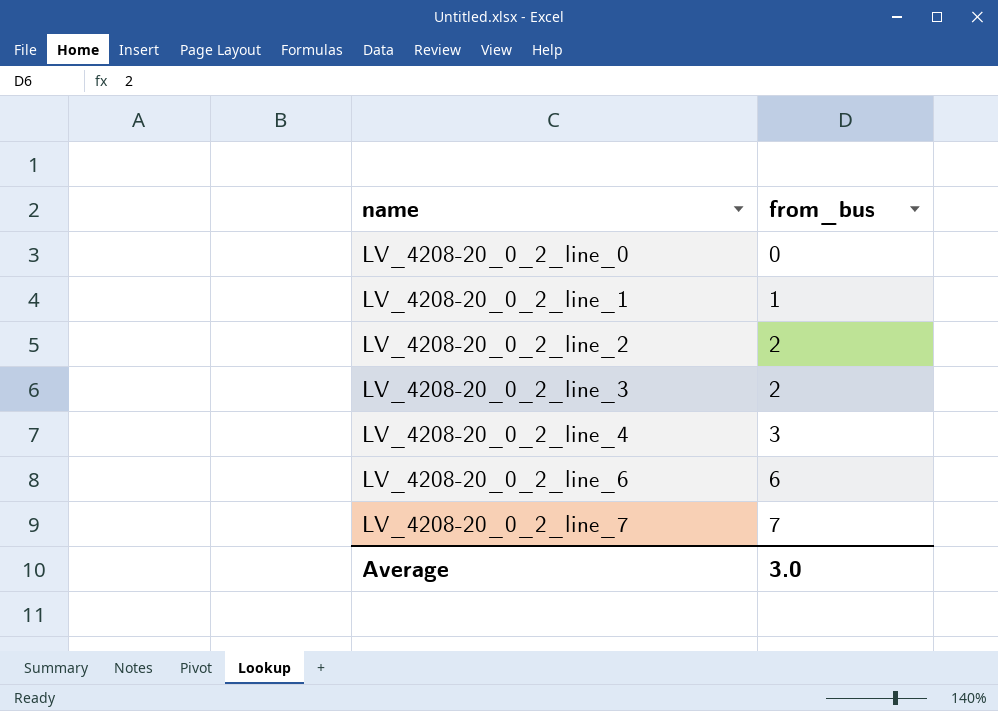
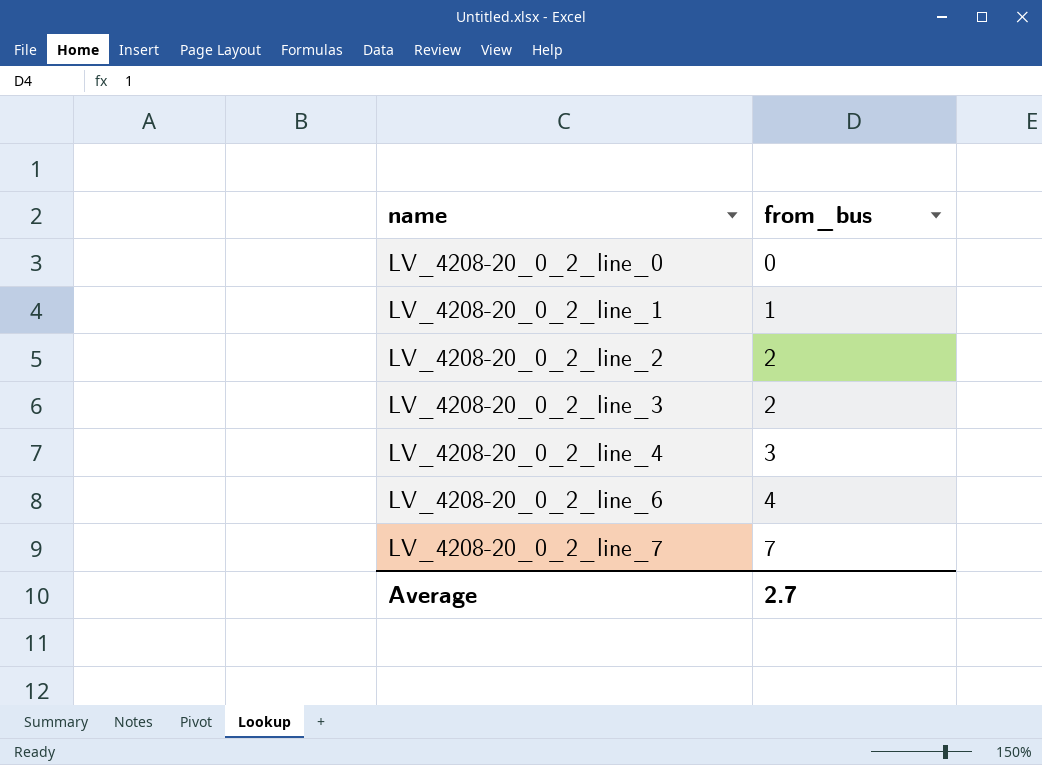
LV_4208-20_0_2_line_6 | from_bus: 6 -> 4
Average | from_bus: 3.0 -> 2.7

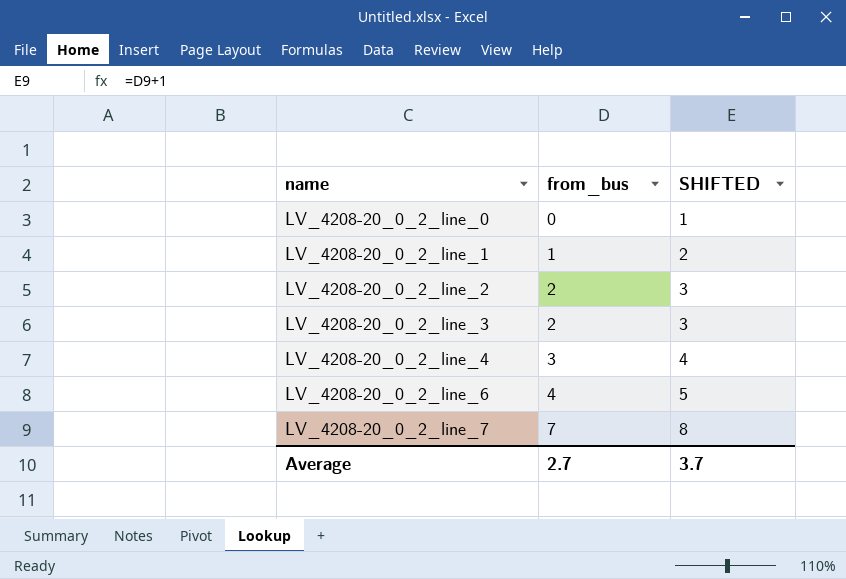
column SHIFTED | formula: none -> [from_bus] + 1

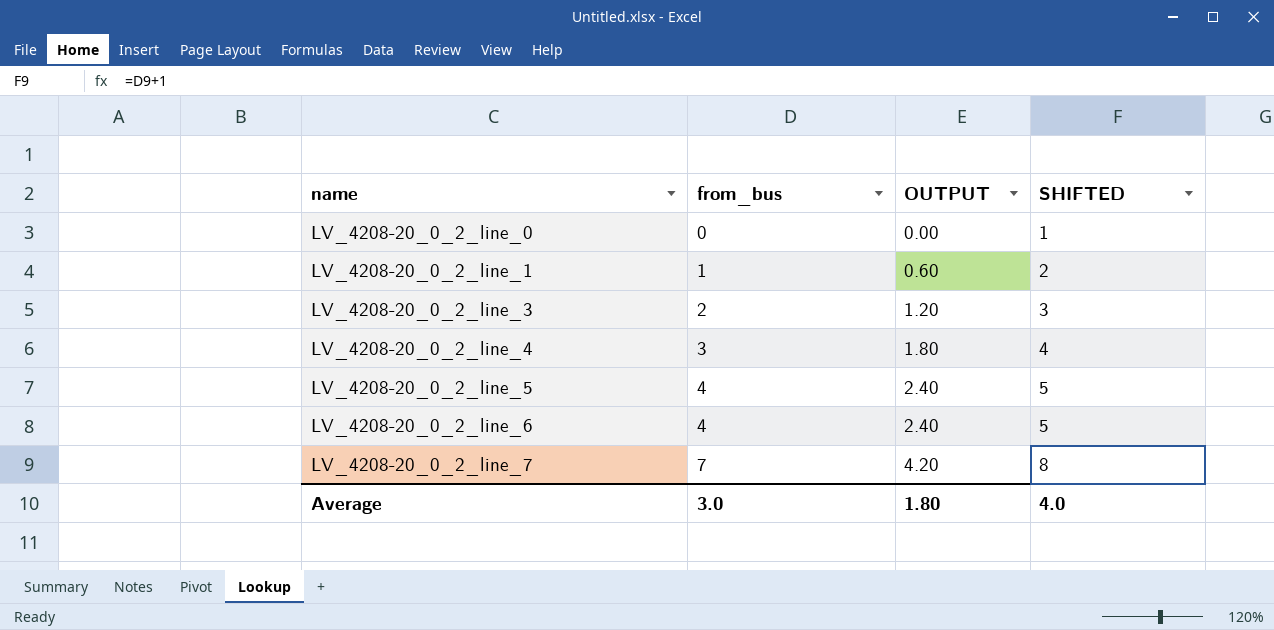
column OUTPUT | formula: none -> [from_bus] * 0.6
row LV_4208-20_0_2_line_2: 2 | 3 -> none
row LV_4208-20_0_2_line_5: none -> 4 | 2.40 | 5
Average | from_bus: 2.7 -> 3.0
Average | SHIFTED: 3.7 -> 4.0

